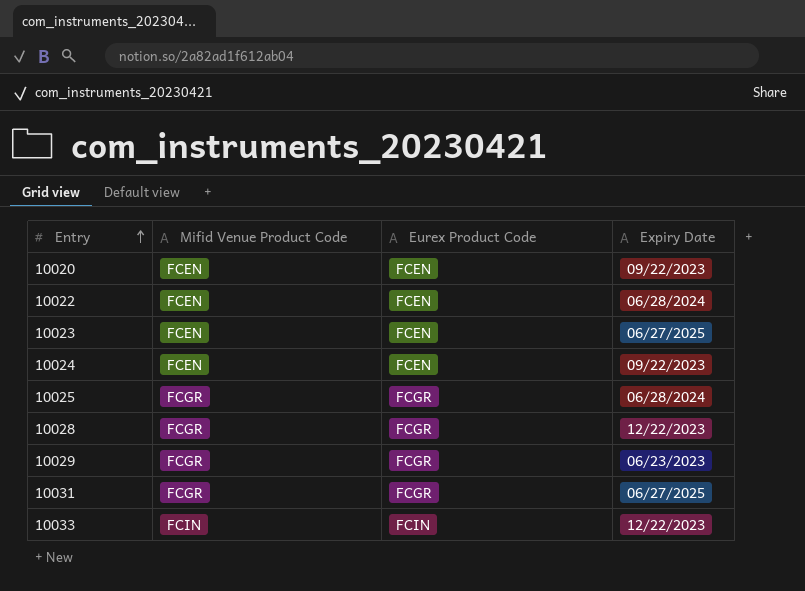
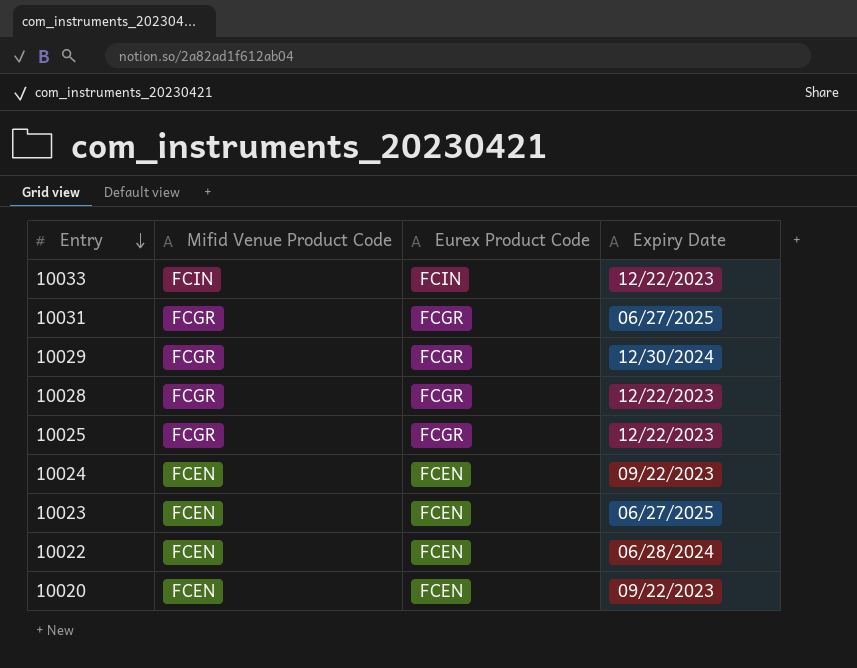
row order: Entry ascending -> Entry descending
10029 | Expiry Date: 06/23/2023 -> 12/30/2024
10025 | Expiry Date: 06/28/2024 -> 12/22/2023

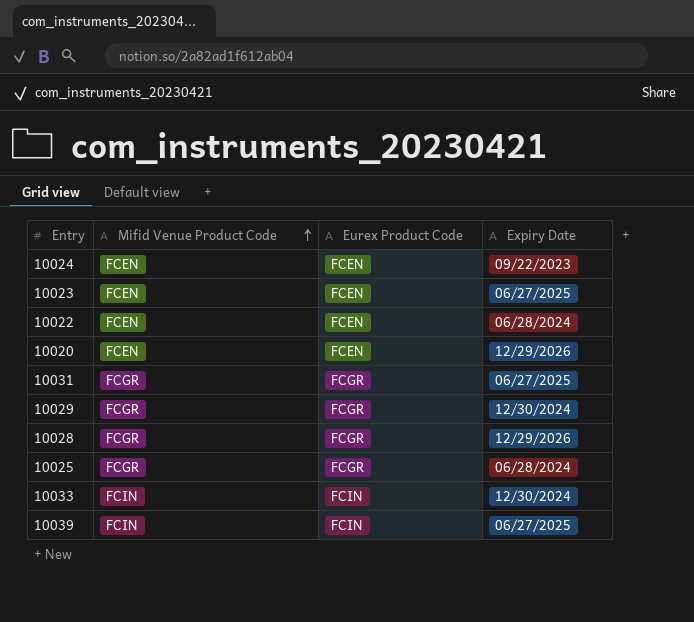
row order: Entry descending -> Mifid Venue Product Code ascending
10020 | Expiry Date: 09/22/2023 -> 12/29/2026
10028 | Expiry Date: 12/22/2023 -> 12/29/2026
10025 | Expiry Date: 12/22/2023 -> 06/28/2024
10033 | Expiry Date: 12/22/2023 -> 12/30/2024
row 10039: none -> FCIN | FCIN | 06/27/2025

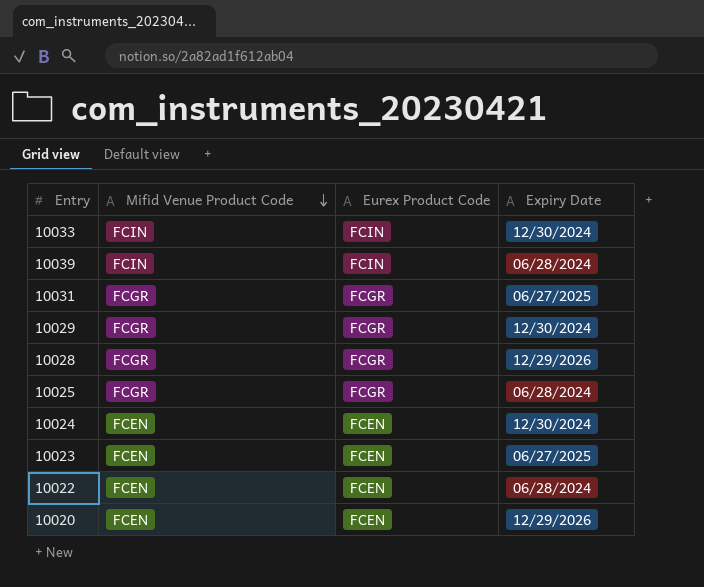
row order: Mifid Venue Product Code ascending -> Mifid Venue Product Code descending
10039 | Expiry Date: 06/27/2025 -> 06/28/2024
10024 | Expiry Date: 09/22/2023 -> 12/30/2024

